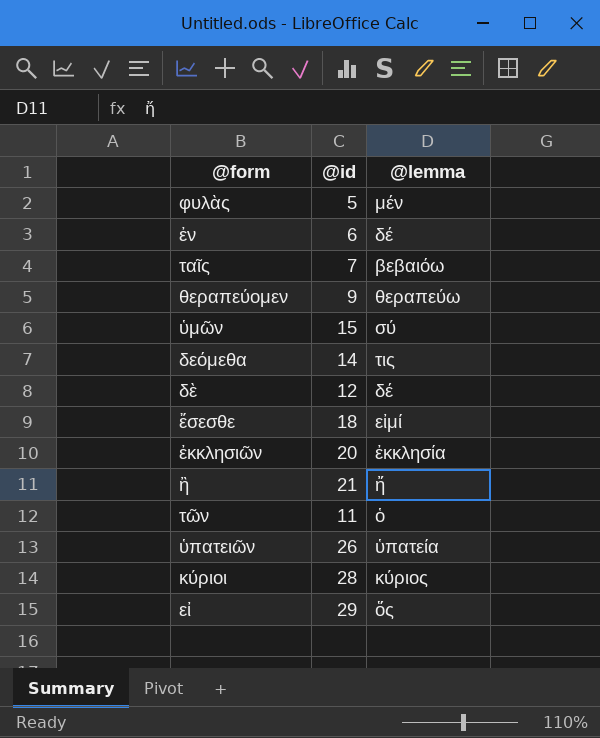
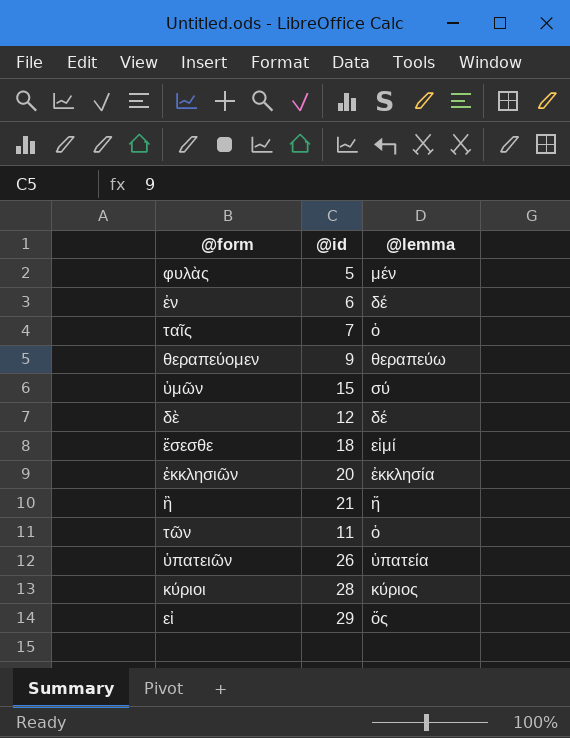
row δεόμεθα: 14 | τις -> none
ταῖς | @lemma: βεβαιόω -> ὁ

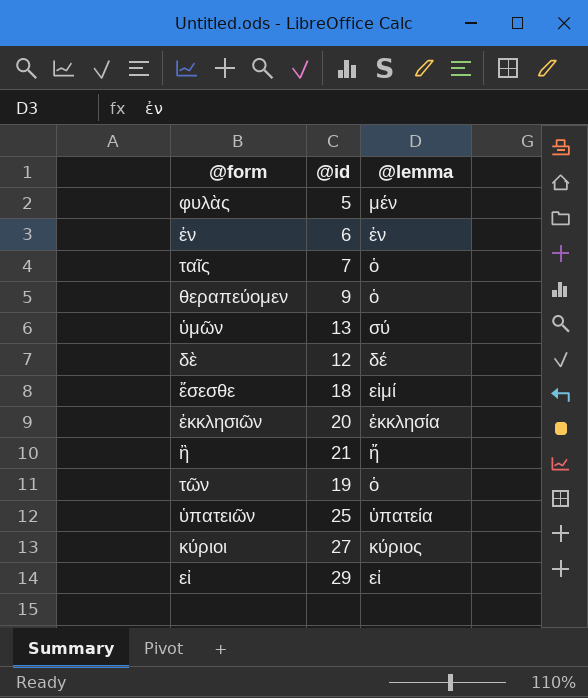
ἐν | @lemma: δέ -> ἐν
θεραπεύομεν | @lemma: θεραπεύω -> ὁ
ὑμῶν | @id: 15 -> 13
τῶν | @id: 11 -> 19
ὑπατειῶν | @id: 26 -> 25
κύριοι | @id: 28 -> 27
εἰ | @lemma: ὅς -> εἰ

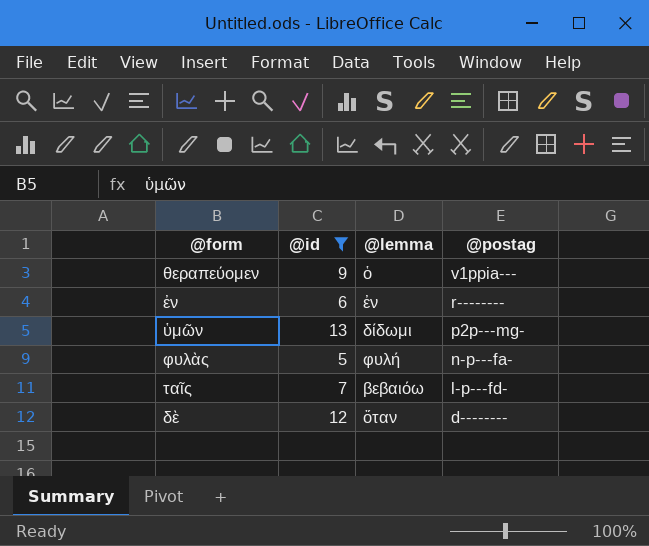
filter: none -> @id <= 13
row order: none -> @postag descending
column @postag | position: none -> 4
ὑμῶν | @lemma: σύ -> δίδωμι
φυλὰς | @lemma: μέν -> φυλή
ταῖς | @lemma: ὁ -> βεβαιόω
δὲ | @lemma: δέ -> ὅταν

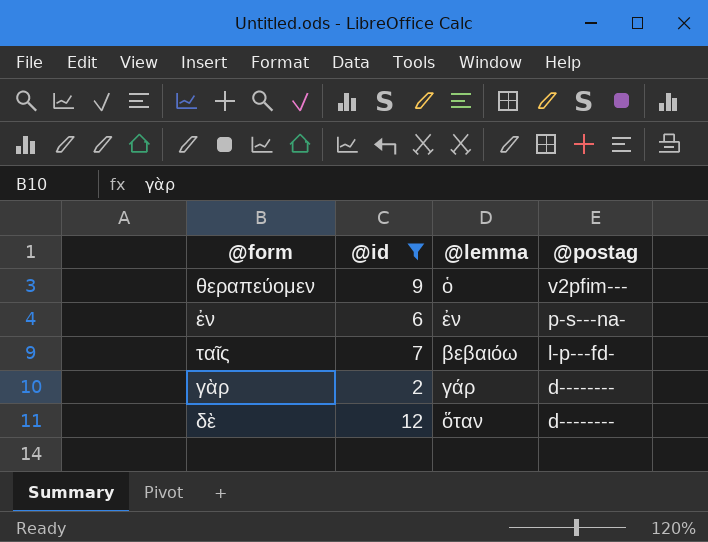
row ὑμῶν: 13 | δίδωμι | p2p---mg- -> none
row φυλὰς: 5 | φυλή | n-p---fa- -> none
θεραπεύομεν | @postag: v1ppia--- -> v2pfim---
ἐν | @postag: r-------- -> p-s---na-
row γὰρ: none -> 2 | γάρ | d--------

